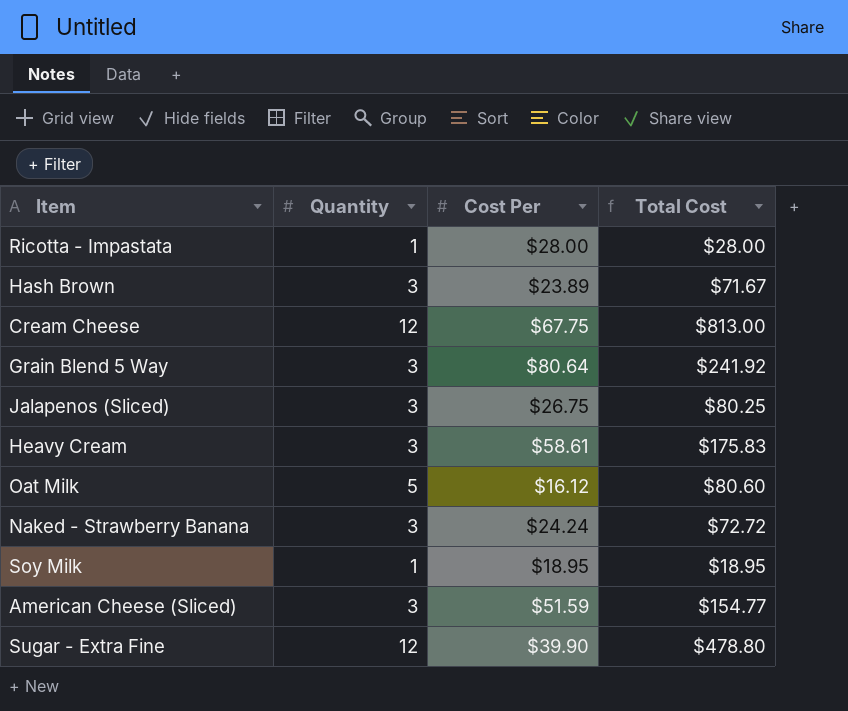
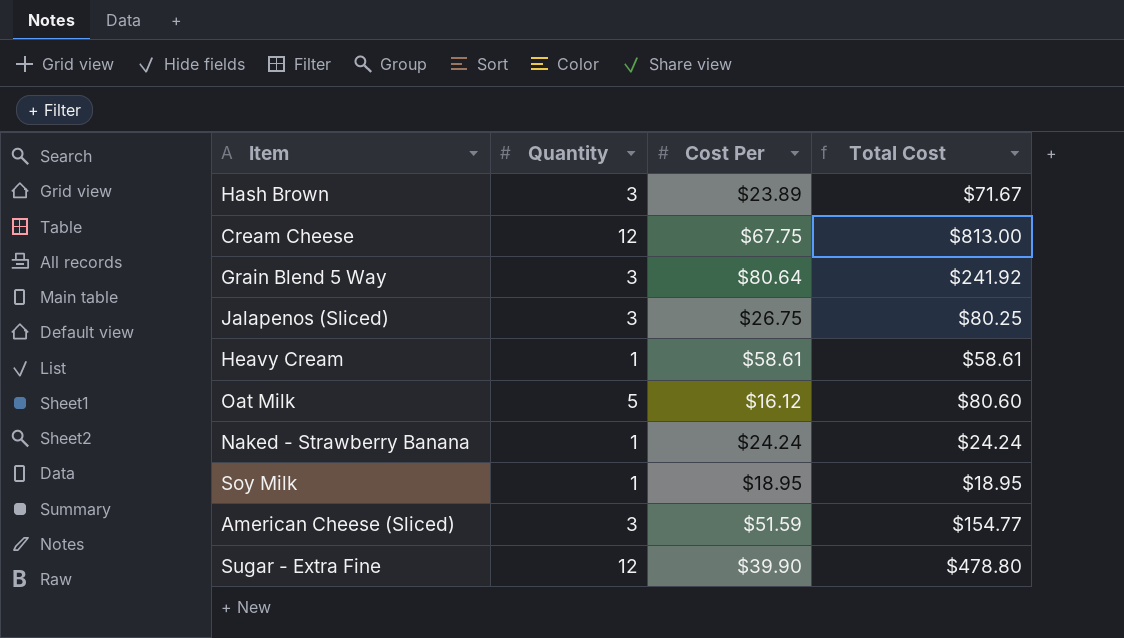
row Ricotta - Impastata: 1 | $28.00 | $28.00 -> none
Heavy Cream | Quantity: 3 -> 1
Heavy Cream | Total Cost: $175.83 -> $58.61
Naked - Strawberry Banana | Quantity: 3 -> 1
Naked - Strawberry Banana | Total Cost: $72.72 -> $24.24

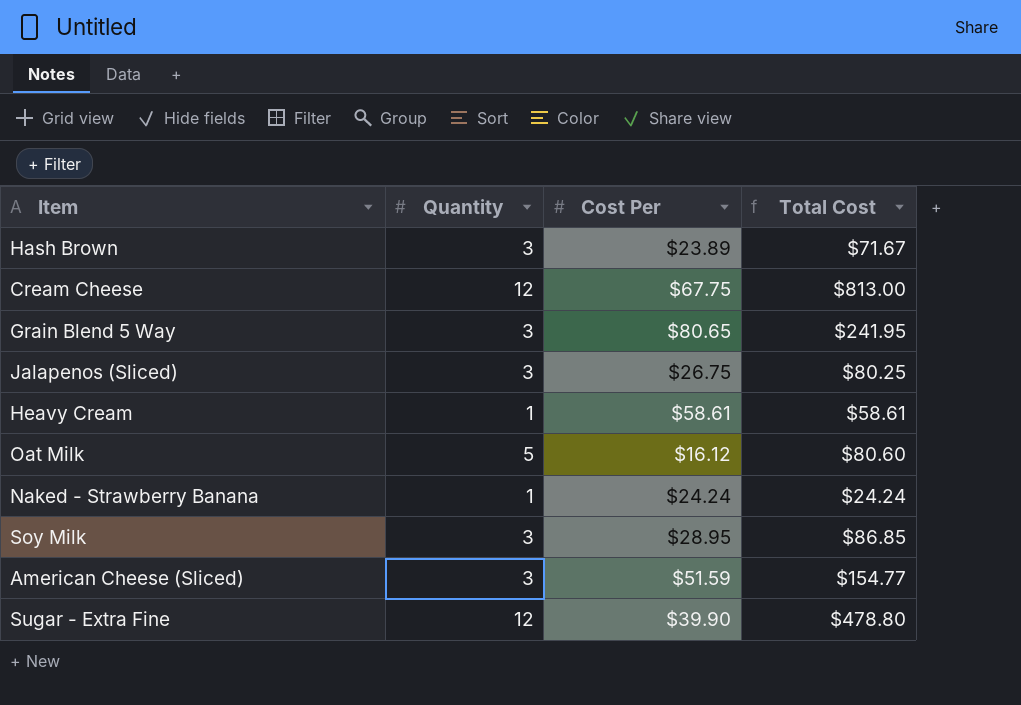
Grain Blend 5 Way | Cost Per: $80.64 -> $80.65
Grain Blend 5 Way | Total Cost: $241.92 -> $241.95
Soy Milk | Quantity: 1 -> 3
Soy Milk | Cost Per: $18.95 -> $28.95
Soy Milk | Total Cost: $18.95 -> $86.85

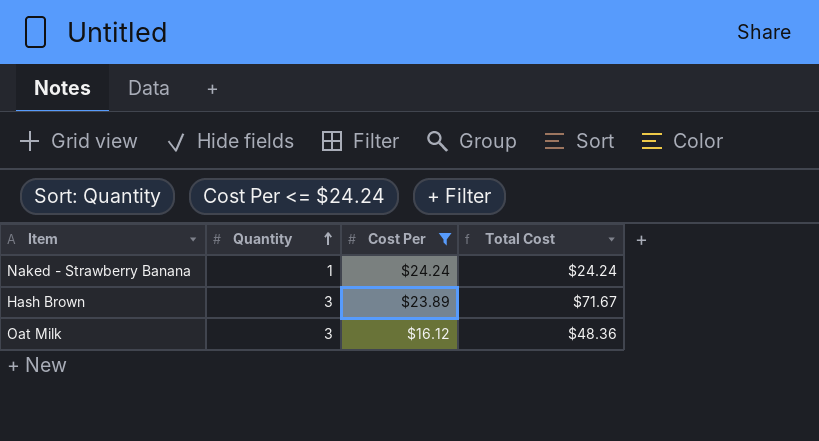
filter: none -> Cost Per <= $24.24
row order: none -> Quantity ascending
Oat Milk | Quantity: 5 -> 3
Oat Milk | Total Cost: $80.60 -> $48.36

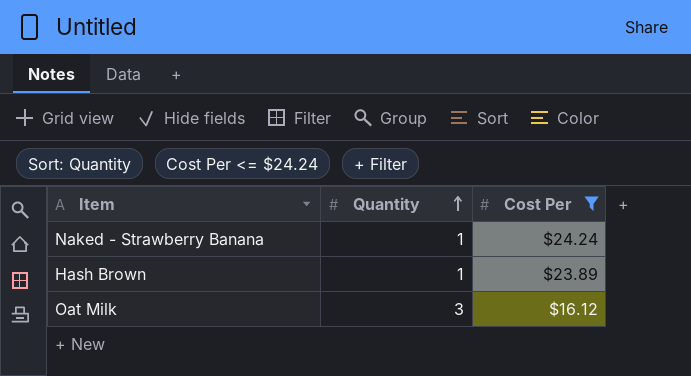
column Total Cost | formula: [Quantity] * [Cost Per] -> none
Hash Brown | Quantity: 3 -> 1

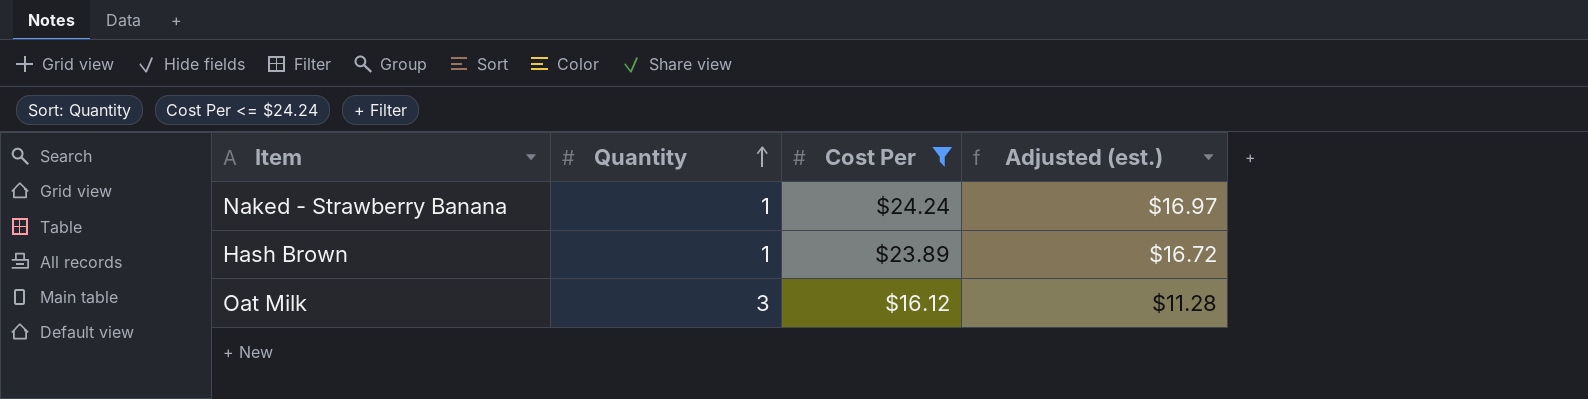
column Adjusted (est.) | formula: none -> [Cost Per] * 0.7

